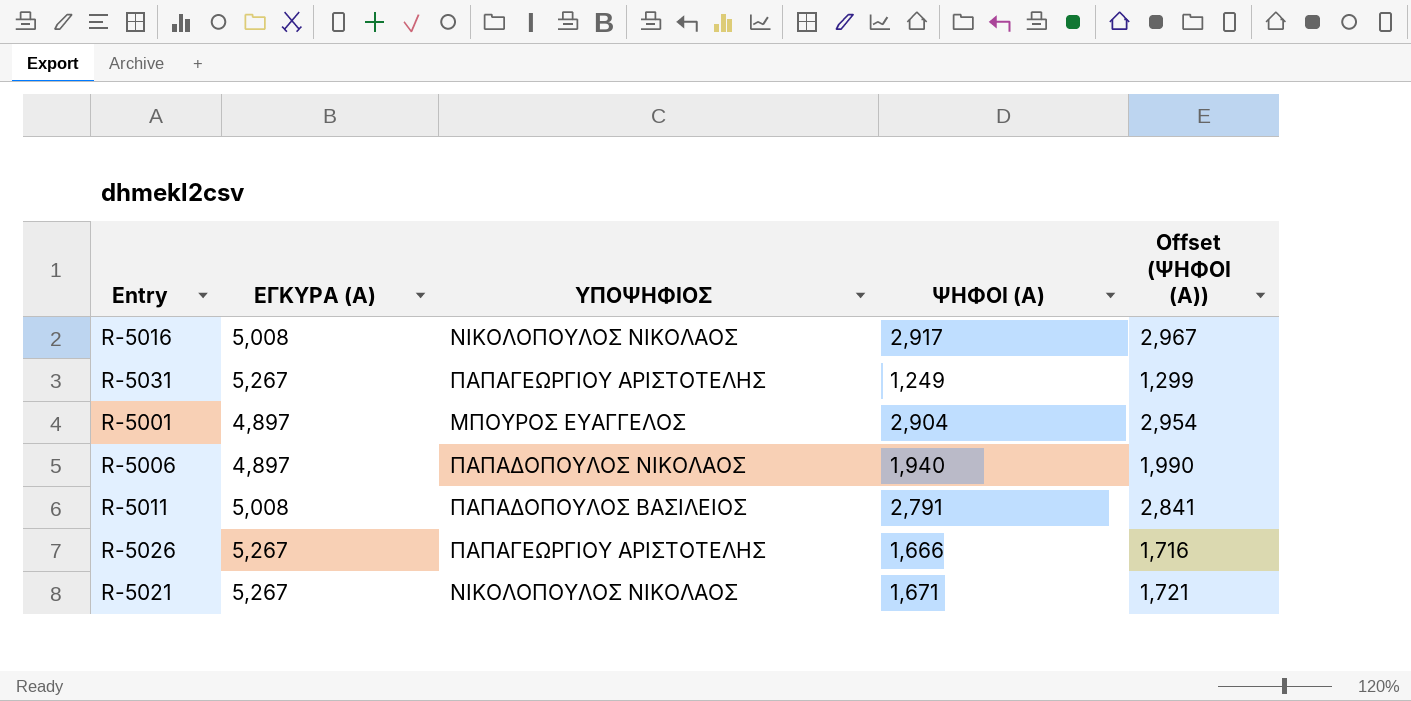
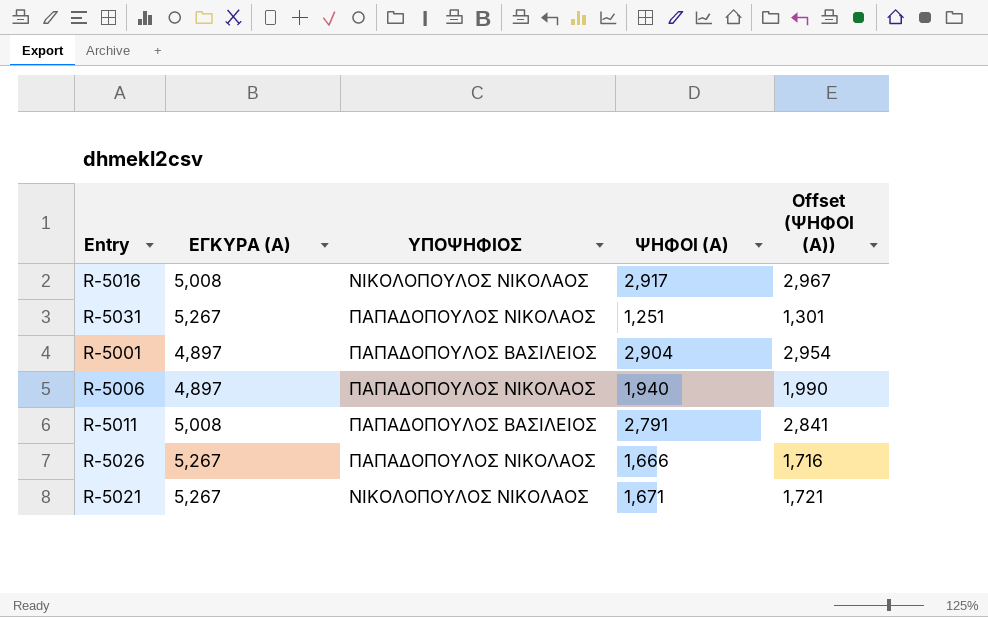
R-5031 | ΥΠΟΨΗΦΙΟΣ: ΠΑΠΑΓΕΩΡΓΙΟΥ ΑΡΙΣΤΟΤΕΛΗΣ -> ΠΑΠΑΔΟΠΟΥΛΟΣ ΝΙΚΟΛΑΟΣ
R-5031 | ΨΗΦΟΙ (Α): 1,249 -> 1,251
R-5031 | Offset (ΨΗΦΟΙ (Α)): 1,299 -> 1,301
R-5001 | ΥΠΟΨΗΦΙΟΣ: ΜΠΟΥΡΟΣ ΕΥΑΓΓΕΛΟΣ -> ΠΑΠΑΔΟΠΟΥΛΟΣ ΒΑΣΙΛΕΙΟΣ
R-5026 | ΥΠΟΨΗΦΙΟΣ: ΠΑΠΑΓΕΩΡΓΙΟΥ ΑΡΙΣΤΟΤΕΛΗΣ -> ΠΑΠΑΔΟΠΟΥΛΟΣ ΝΙΚΟΛΑΟΣ

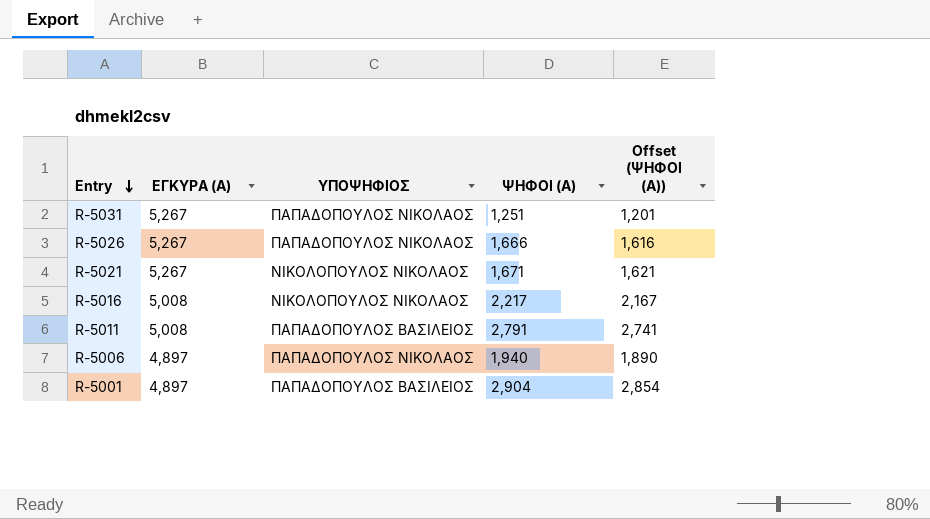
row order: none -> Entry descending
column Offset (ΨΗΦΟΙ (Α)) | formula: [ΨΗΦΟΙ (Α)] + 50 -> [ΨΗΦΟΙ (Α)] - 50
R-5016 | ΨΗΦΟΙ (Α): 2,917 -> 2,217

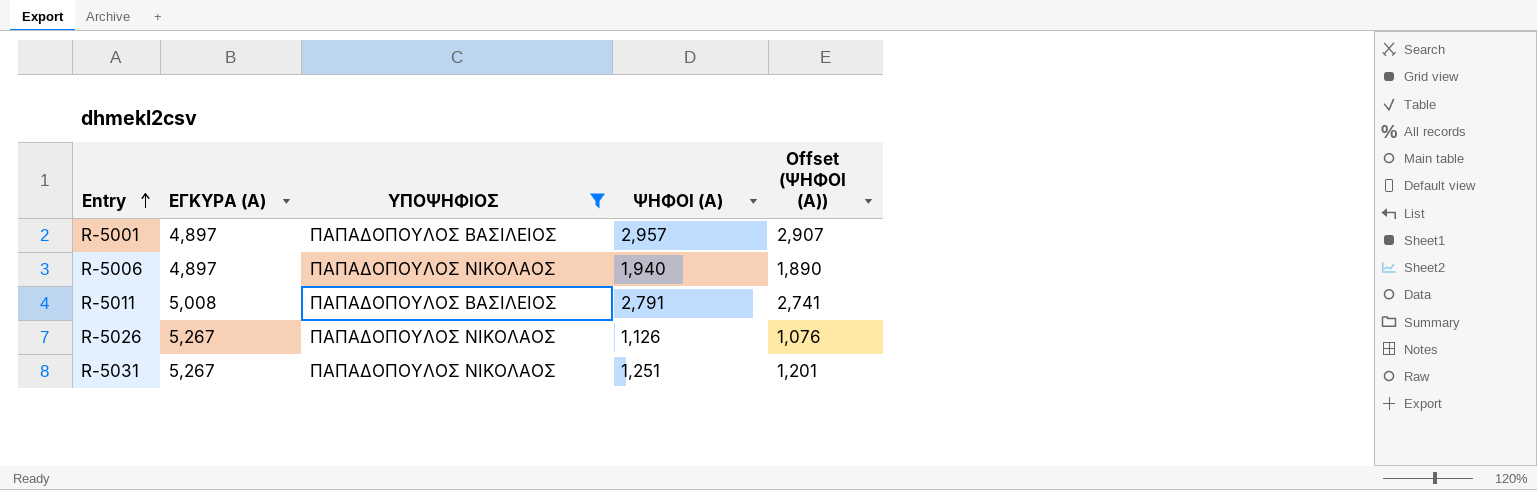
filter: none -> ΥΠΟΨΗΦΙΟΣ != ΝΙΚΟΛΟΠΟΥΛΟΣ ΝΙΚΟΛΑΟΣ
row order: Entry descending -> Entry ascending
R-5001 | ΨΗΦΟΙ (Α): 2,904 -> 2,957
R-5001 | Offset (ΨΗΦΟΙ (Α)): 2,854 -> 2,907
R-5026 | ΨΗΦΟΙ (Α): 1,666 -> 1,126
R-5026 | Offset (ΨΗΦΟΙ (Α)): 1,616 -> 1,076

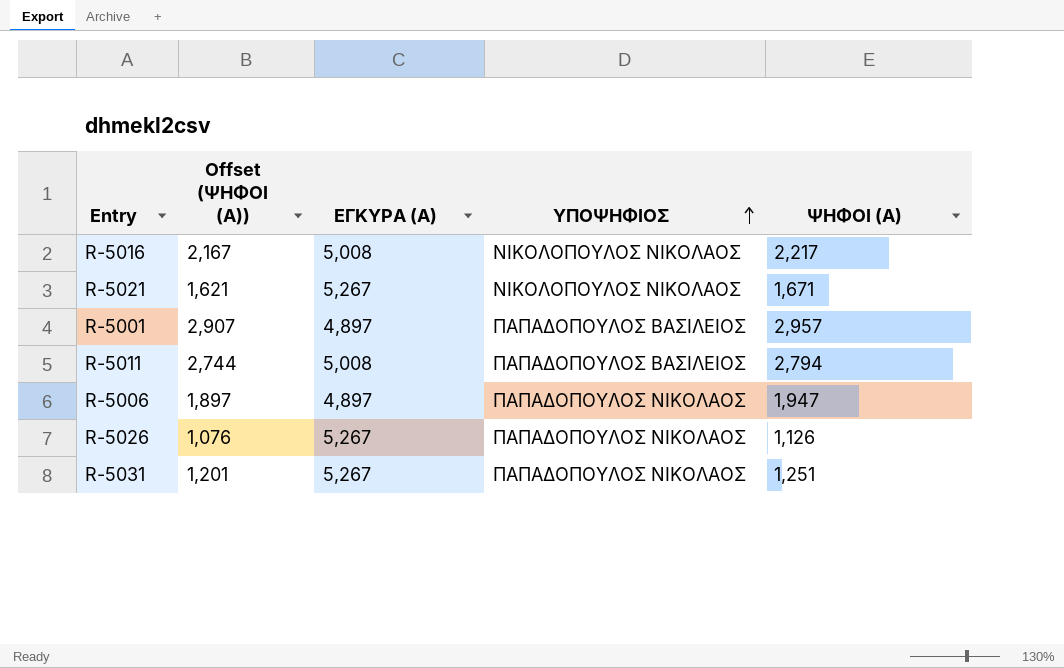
filter: ΥΠΟΨΗΦΙΟΣ != ΝΙΚΟΛΟΠΟΥΛΟΣ ΝΙΚΟΛΑΟΣ -> none
row order: Entry ascending -> ΥΠΟΨΗΦΙΟΣ ascending
column Offset (ΨΗΦΟΙ (Α)) | position: 5 -> 2
R-5011 | Offset (ΨΗΦΟΙ (Α)): 2,741 -> 2,744
R-5011 | ΨΗΦΟΙ (Α): 2,791 -> 2,794
R-5006 | Offset (ΨΗΦΟΙ (Α)): 1,890 -> 1,897
R-5006 | ΨΗΦΟΙ (Α): 1,940 -> 1,947

